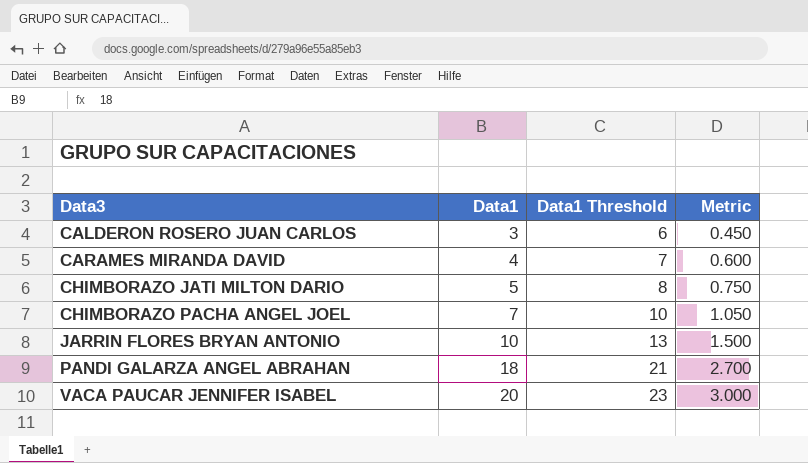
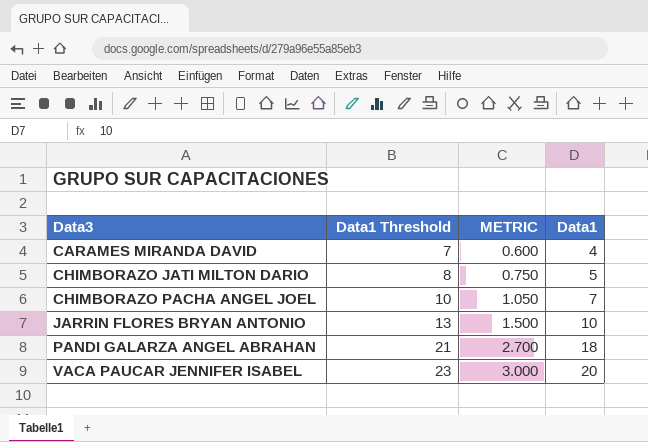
column name: Metric -> METRIC
column Data1 | position: 2 -> 4
row CALDERON ROSERO JUAN CARLOS: 3 | 6 | 0.450 -> none

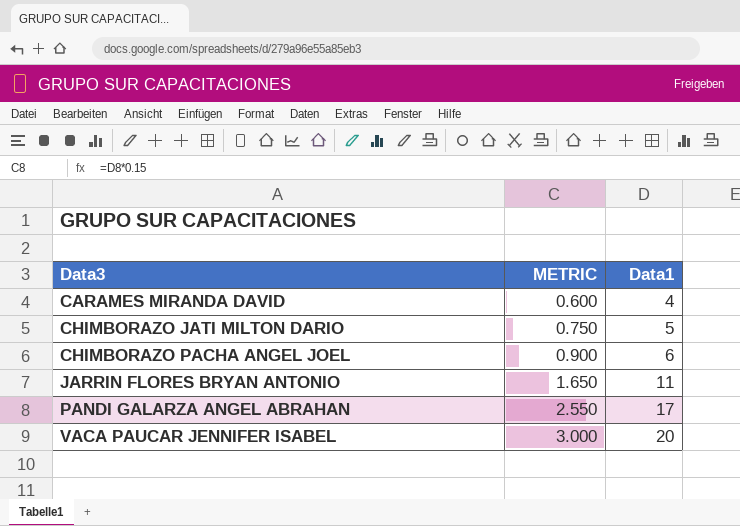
column Data1 Threshold | formula: [Data1] + 3 -> none
CHIMBORAZO PACHA ANGEL JOEL | METRIC: 1.050 -> 0.900
CHIMBORAZO PACHA ANGEL JOEL | Data1: 7 -> 6
JARRIN FLORES BRYAN ANTONIO | METRIC: 1.500 -> 1.650
JARRIN FLORES BRYAN ANTONIO | Data1: 10 -> 11
PANDI GALARZA ANGEL ABRAHAN | METRIC: 2.700 -> 2.550
PANDI GALARZA ANGEL ABRAHAN | Data1: 18 -> 17

